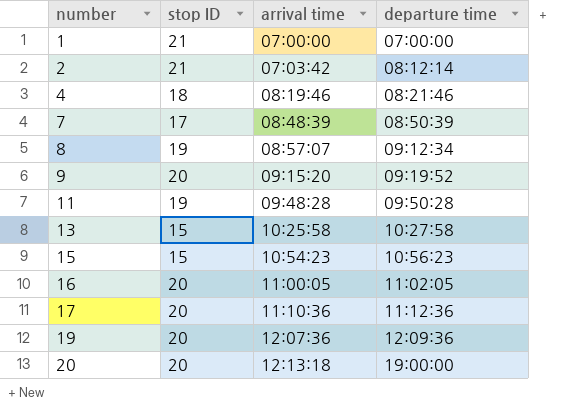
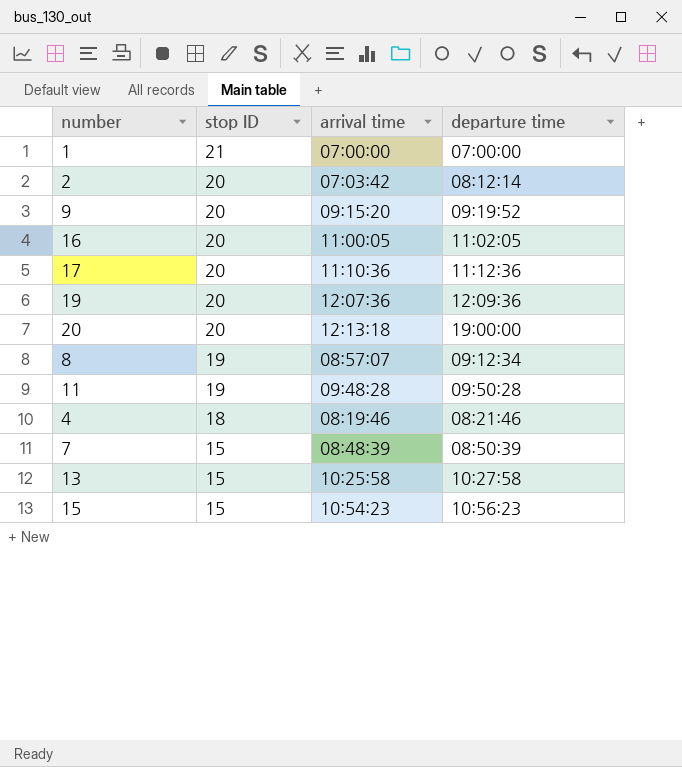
row order: number ascending -> stop ID descending
2 | stop ID: 21 -> 20
7 | stop ID: 17 -> 15

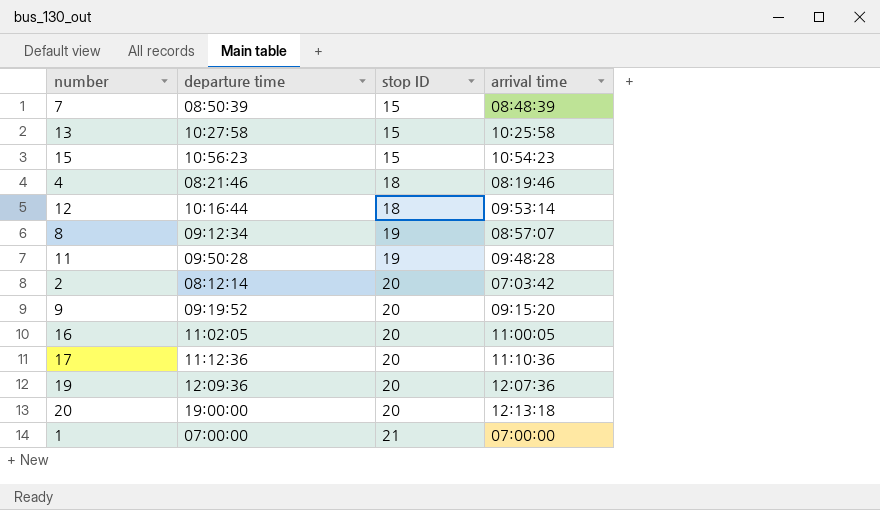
row order: stop ID descending -> stop ID ascending
column departure time | position: 4 -> 2
row 12: none -> 10:16:44 | 18 | 09:53:14

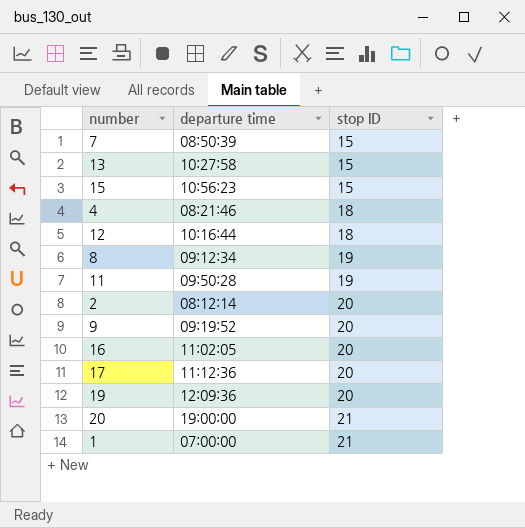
column arrival time | position: 4 -> none
20 | stop ID: 20 -> 21

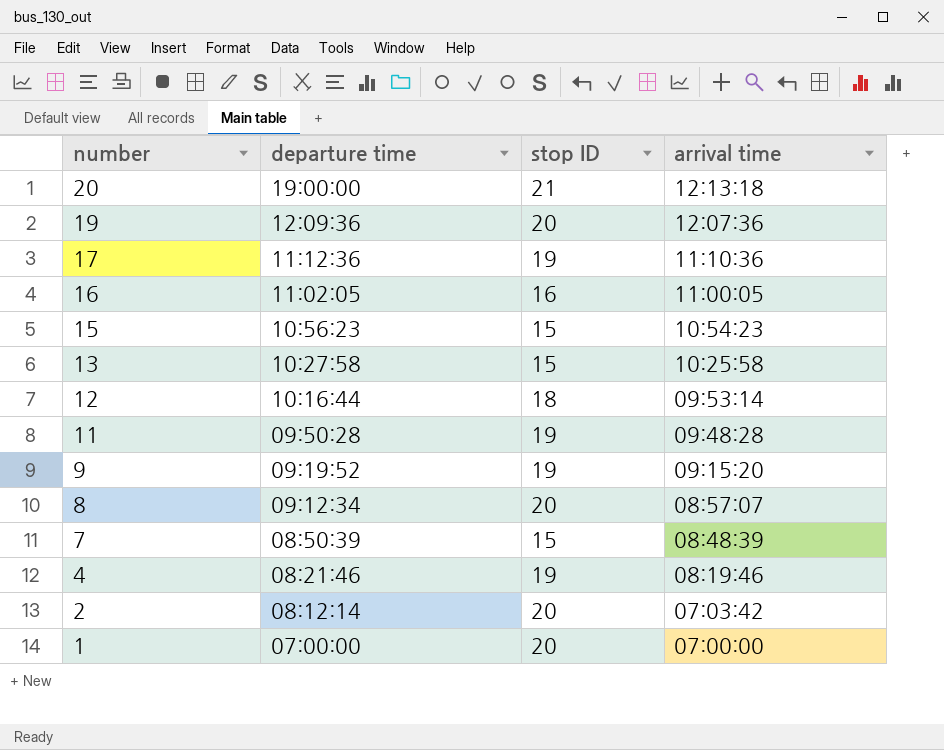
row order: stop ID ascending -> number descending
column arrival time | position: none -> 4
17 | stop ID: 20 -> 19
16 | stop ID: 20 -> 16
9 | stop ID: 20 -> 19
8 | stop ID: 19 -> 20
4 | stop ID: 18 -> 19
1 | stop ID: 21 -> 20

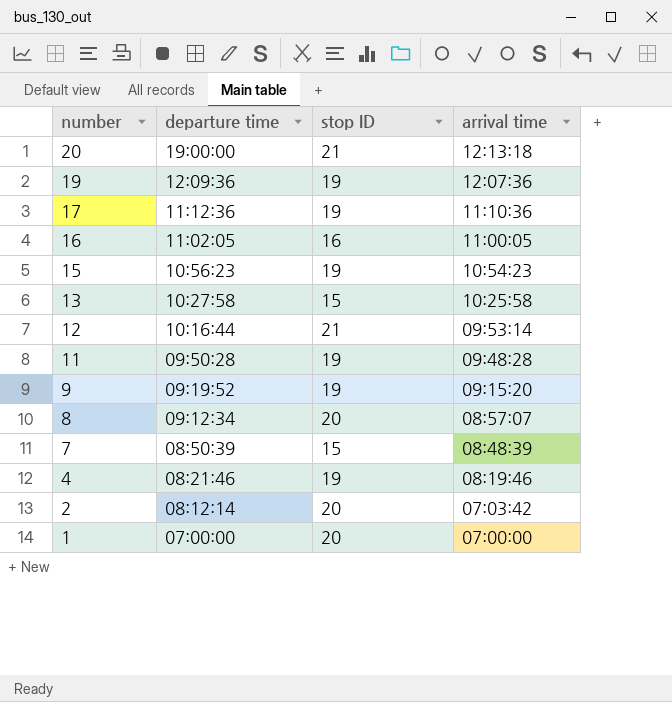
19 | stop ID: 20 -> 19
15 | stop ID: 15 -> 19
12 | stop ID: 18 -> 21

